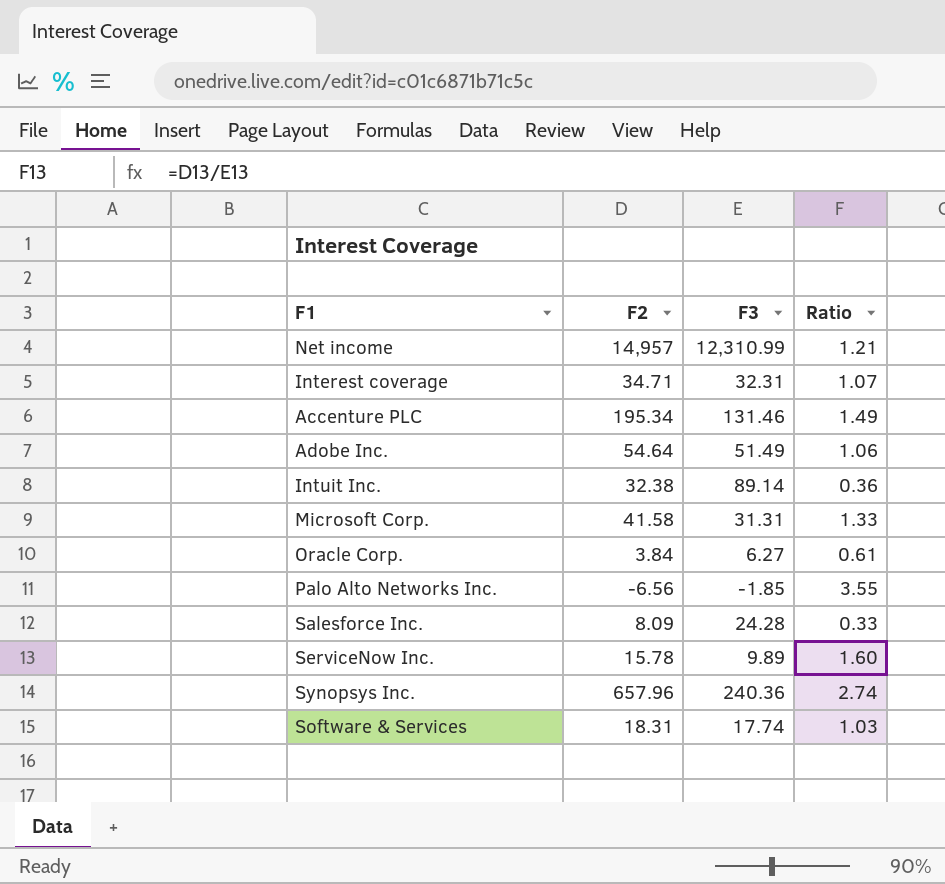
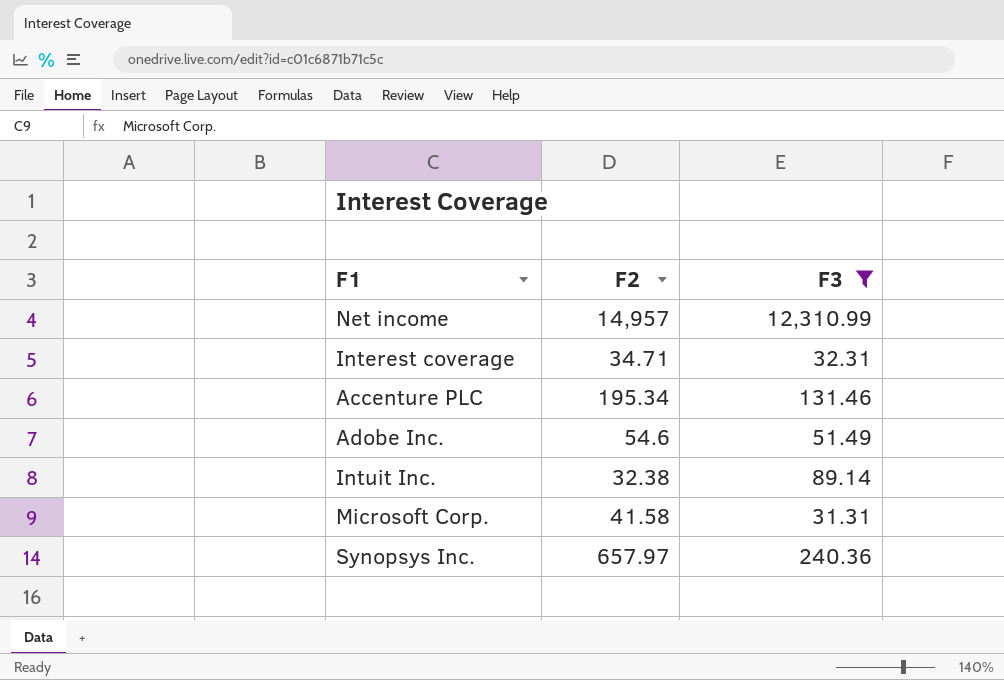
filter: none -> F3 >= 31.31
column Ratio | formula: [F2] / [F3] -> none
Adobe Inc. | F2: 54.64 -> 54.6
Synopsys Inc. | F2: 657.96 -> 657.97

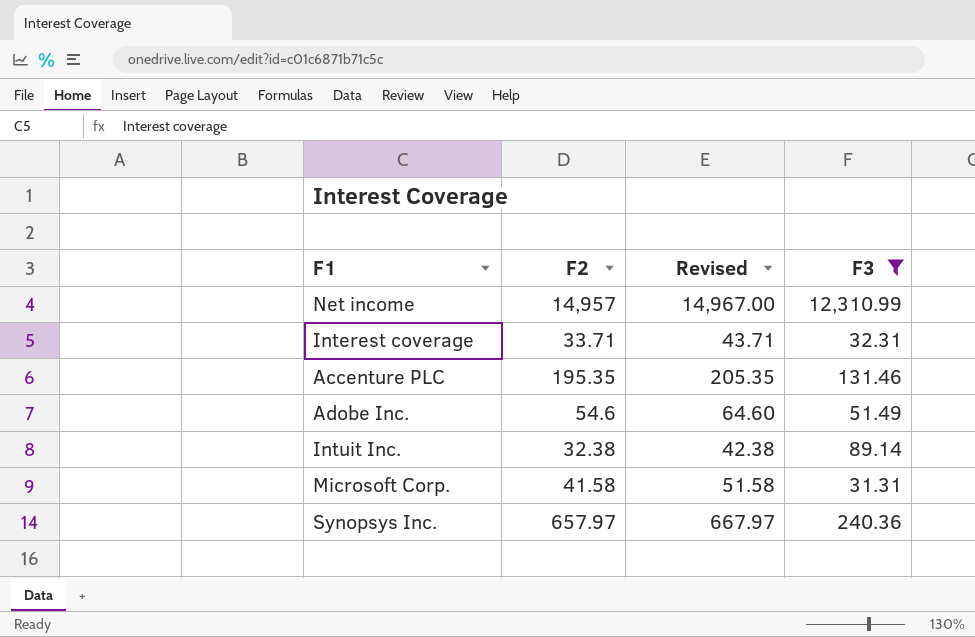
column Revised | formula: none -> [F2] + 10
Interest coverage | F2: 34.71 -> 33.71
Accenture PLC | F2: 195.34 -> 195.35

